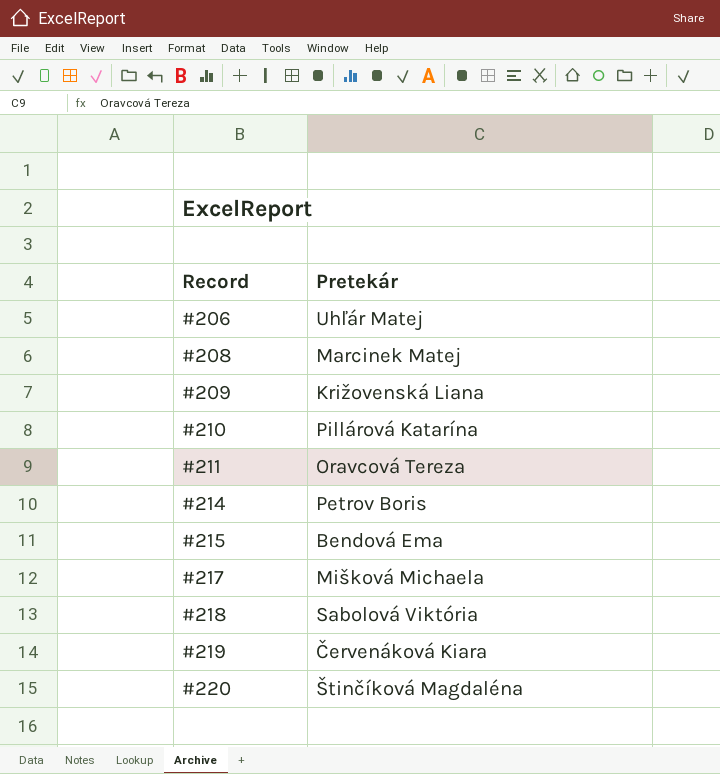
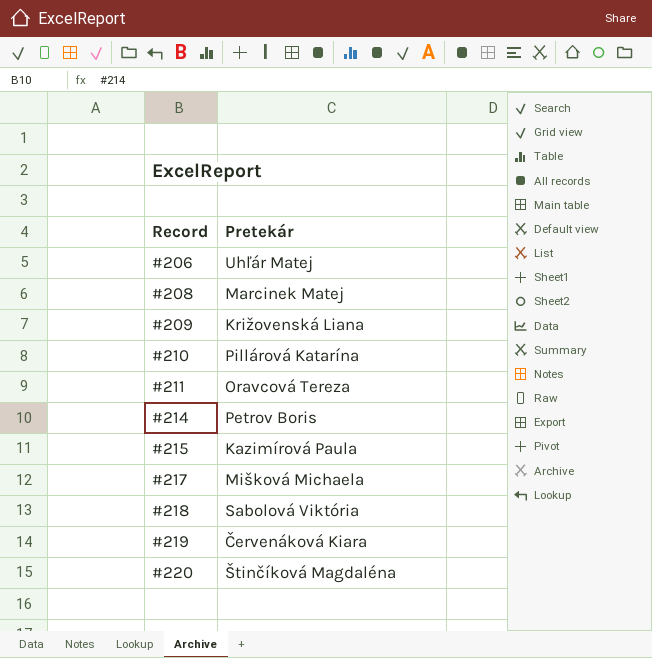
#215 | Pretekár: Bendová Ema -> Kazimírová Paula

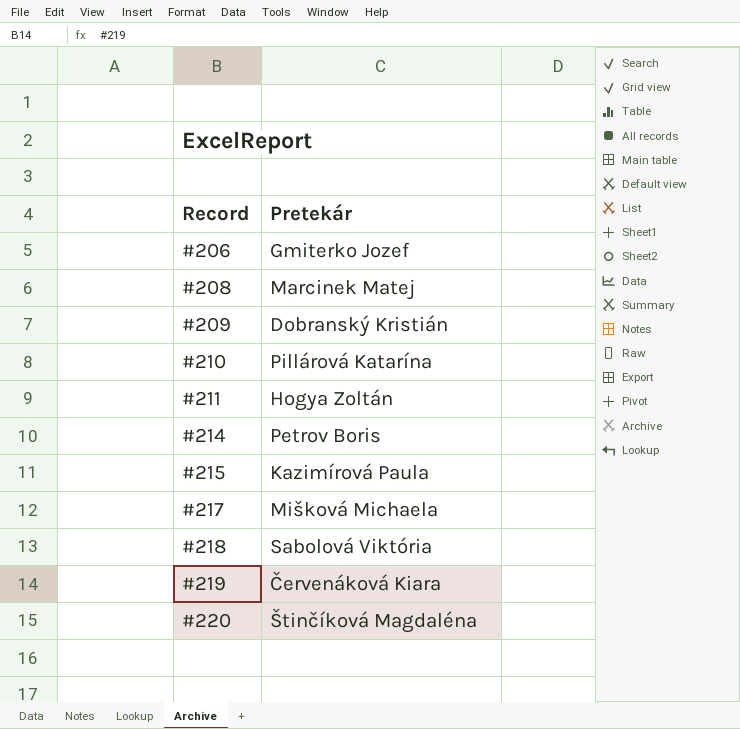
#206 | Pretekár: Uhľár Matej -> Gmiterko Jozef
#209 | Pretekár: Križovenská Liana -> Dobranský Kristián
#211 | Pretekár: Oravcová Tereza -> Hogya Zoltán

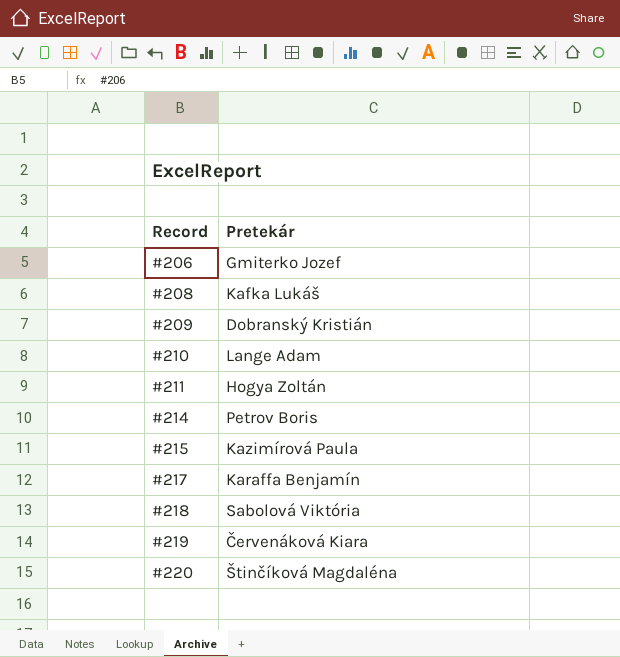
#208 | Pretekár: Marcinek Matej -> Kafka Lukáš
#210 | Pretekár: Pillárová Katarína -> Lange Adam
#217 | Pretekár: Mišková Michaela -> Karaffa Benjamín

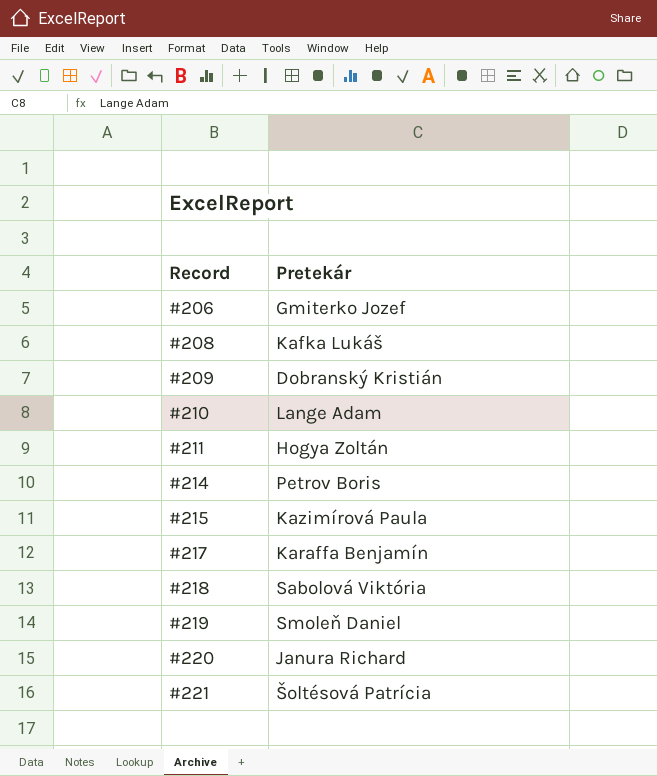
#219 | Pretekár: Červenáková Kiara -> Smoleň Daniel
#220 | Pretekár: Štinčíková Magdaléna -> Janura Richard
row #221: none -> Šoltésová Patrícia

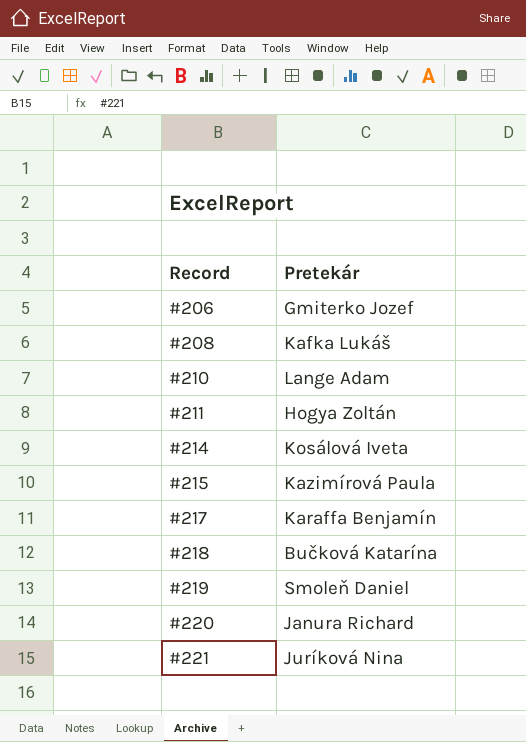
row #209: Dobranský Kristián -> none
#214 | Pretekár: Petrov Boris -> Kosálová Iveta
#218 | Pretekár: Sabolová Viktória -> Bučková Katarína
#221 | Pretekár: Šoltésová Patrícia -> Juríková Nina

